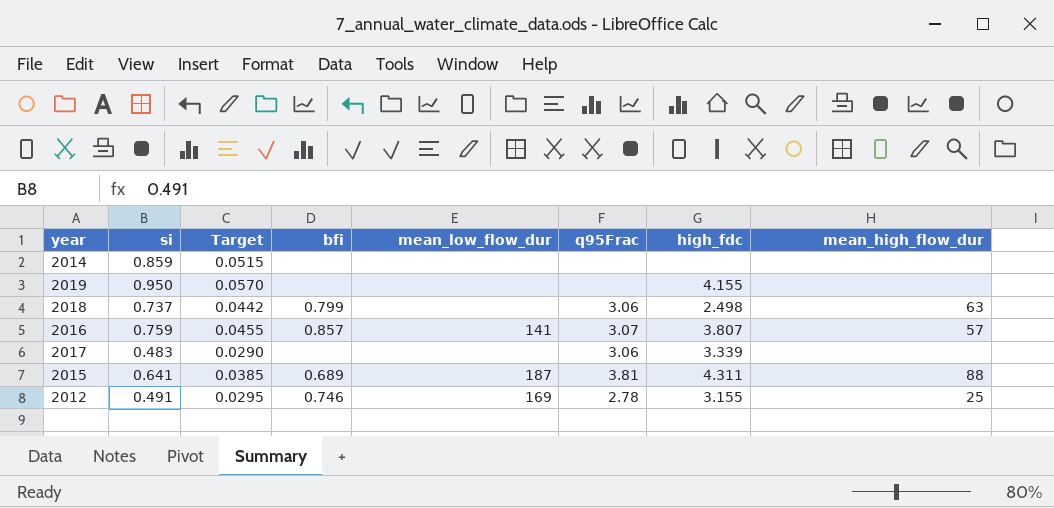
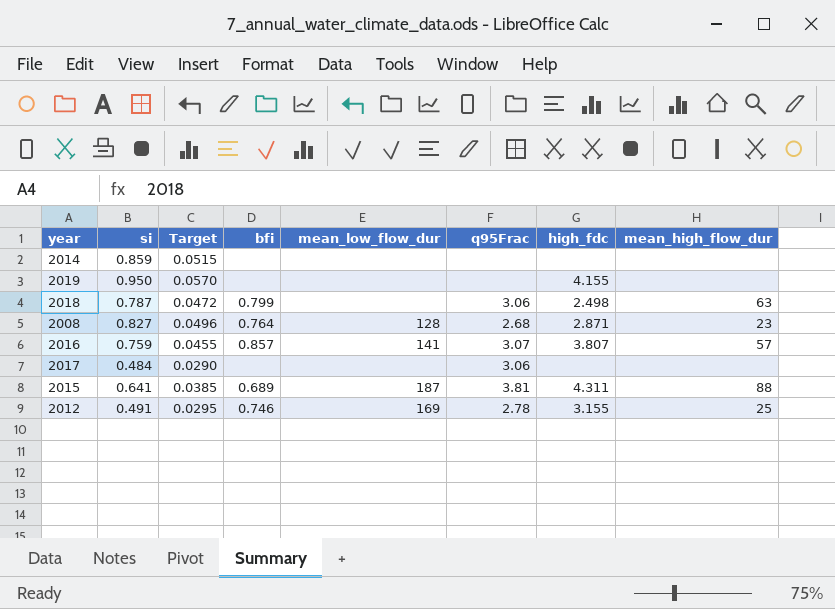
2018 | si: 0.737 -> 0.787
2018 | Target: 0.0442 -> 0.0472
row 2008: none -> 0.827 | 0.0496 | 0.764 | 128 | 2.68 | 2.871 | 23
2017 | si: 0.483 -> 0.484
2017 | high_fdc: 3.339 -> none

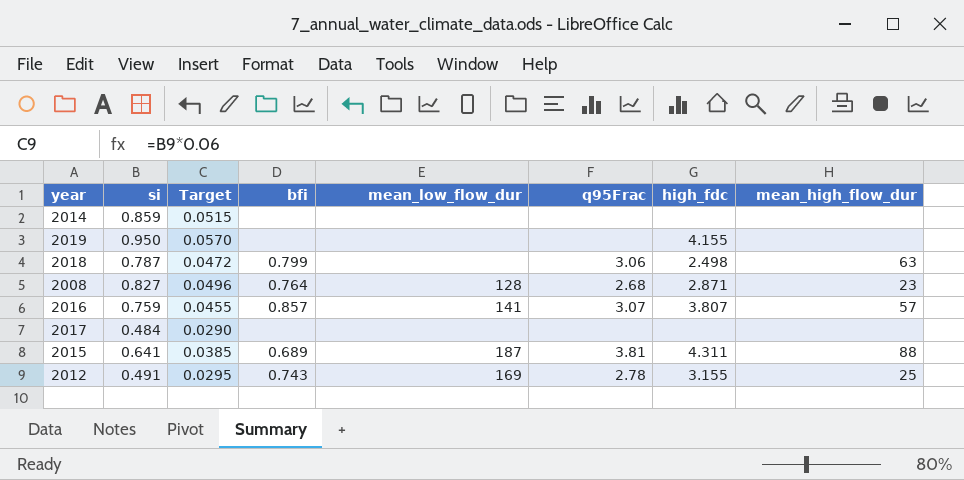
2017 | q95Frac: 3.06 -> none
2012 | bfi: 0.746 -> 0.743

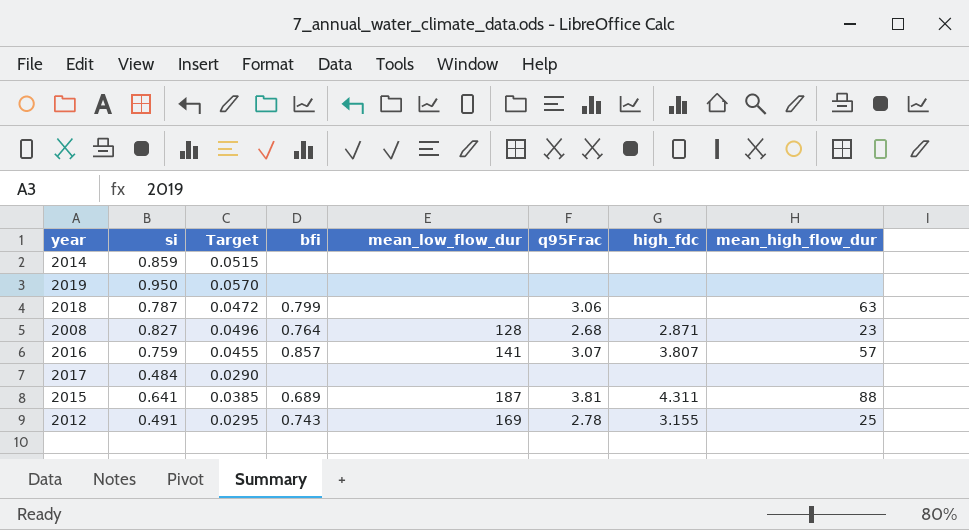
2019 | high_fdc: 4.155 -> none
2018 | high_fdc: 2.498 -> none

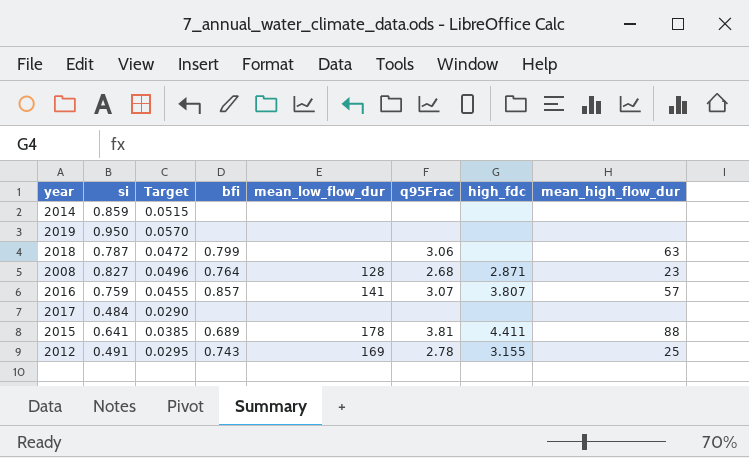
2015 | mean_low_flow_dur: 187 -> 178
2015 | high_fdc: 4.311 -> 4.411

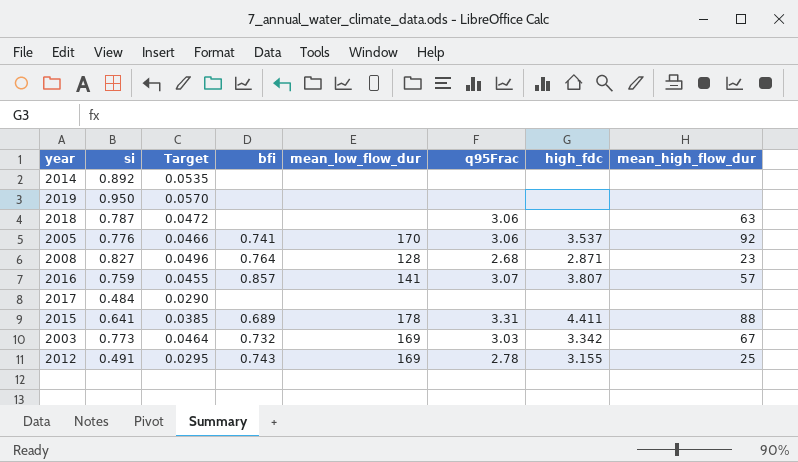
2014 | si: 0.859 -> 0.892
2014 | Target: 0.0515 -> 0.0535
2018 | bfi: 0.799 -> none
row 2005: none -> 0.776 | 0.0466 | 0.741 | 170 | 3.06 | 3.537 | 92
2015 | q95Frac: 3.81 -> 3.31
row 2003: none -> 0.773 | 0.0464 | 0.732 | 169 | 3.03 | 3.342 | 67

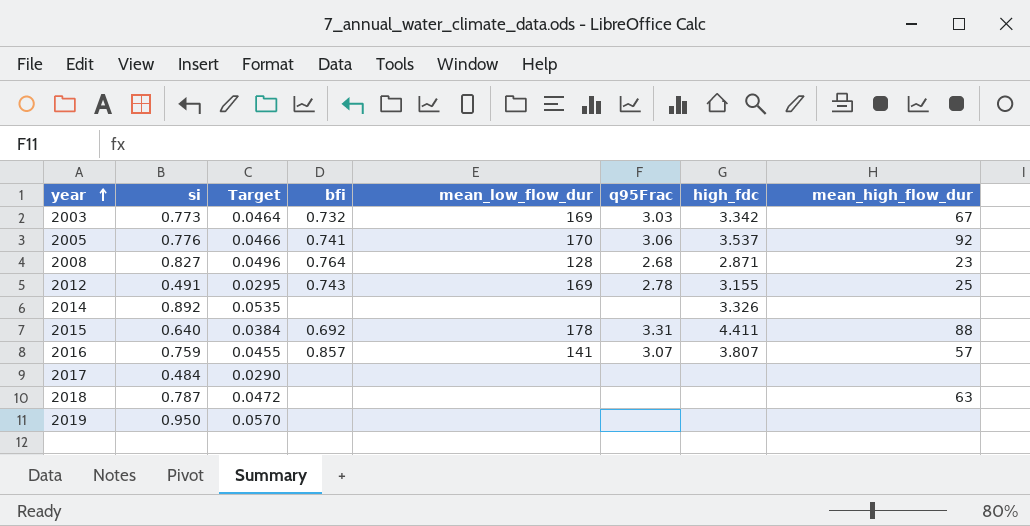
row order: none -> year ascending
2014 | high_fdc: none -> 3.326
2015 | si: 0.641 -> 0.640
2015 | Target: 0.0385 -> 0.0384
2015 | bfi: 0.689 -> 0.692
2018 | q95Frac: 3.06 -> none

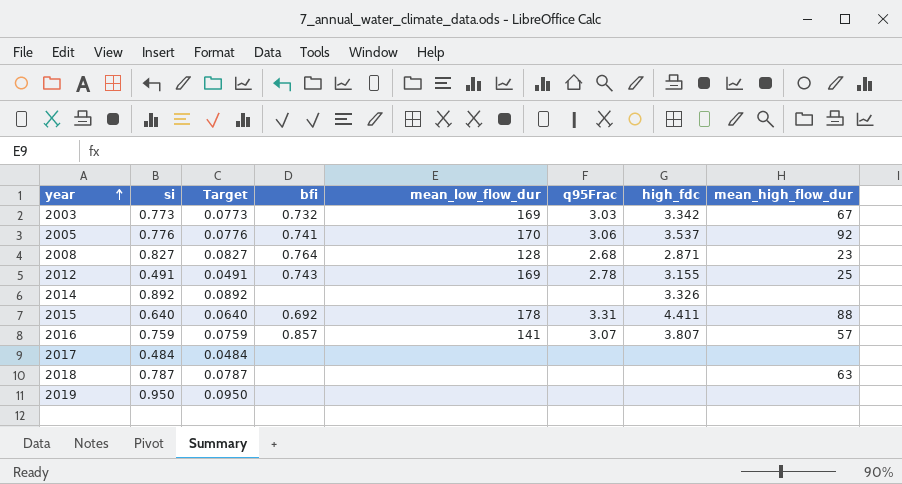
column Target | formula: [si] * 0.06 -> [si] * 0.1

